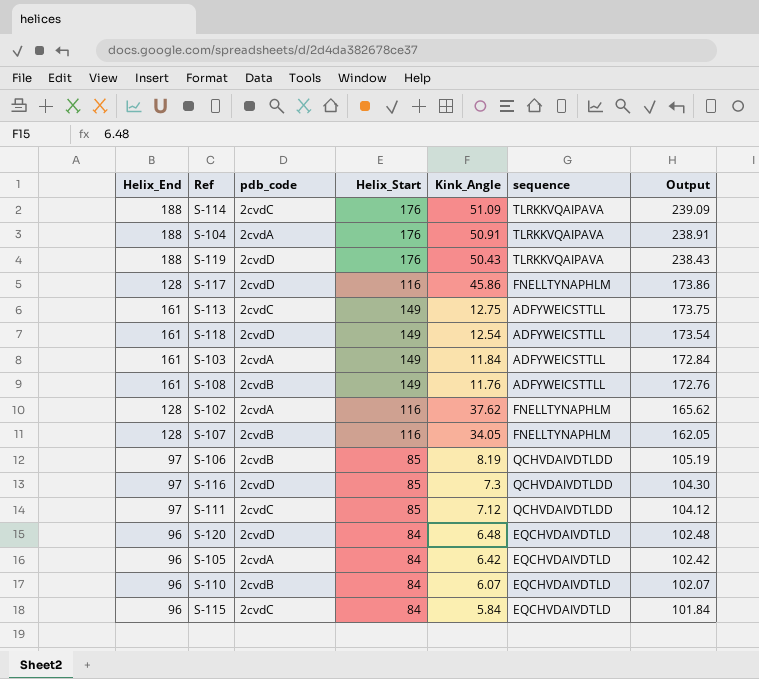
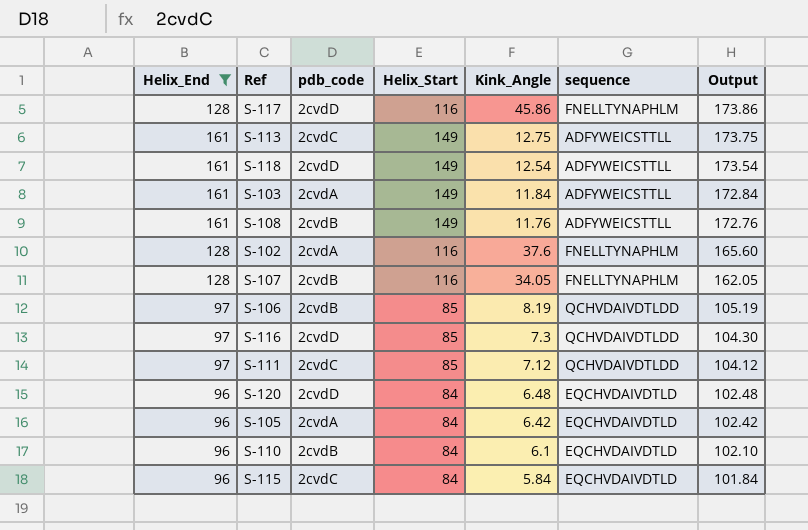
filter: none -> Helix_End != 188
S-102 | Kink_Angle: 37.62 -> 37.6
S-102 | Output: 165.62 -> 165.60
S-110 | Kink_Angle: 6.07 -> 6.1
S-110 | Output: 102.07 -> 102.10

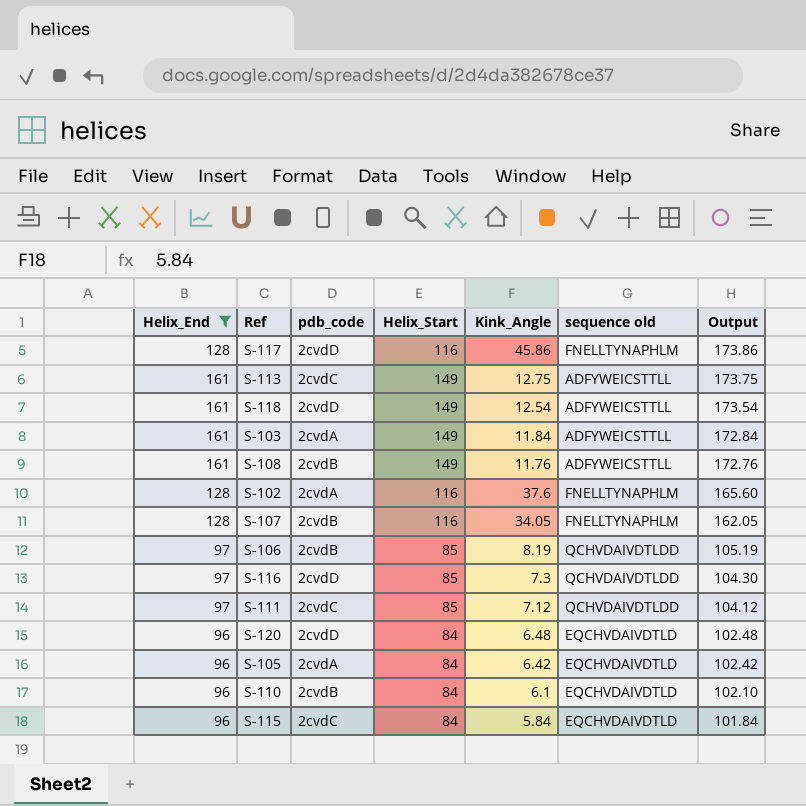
column name: sequence -> sequence old

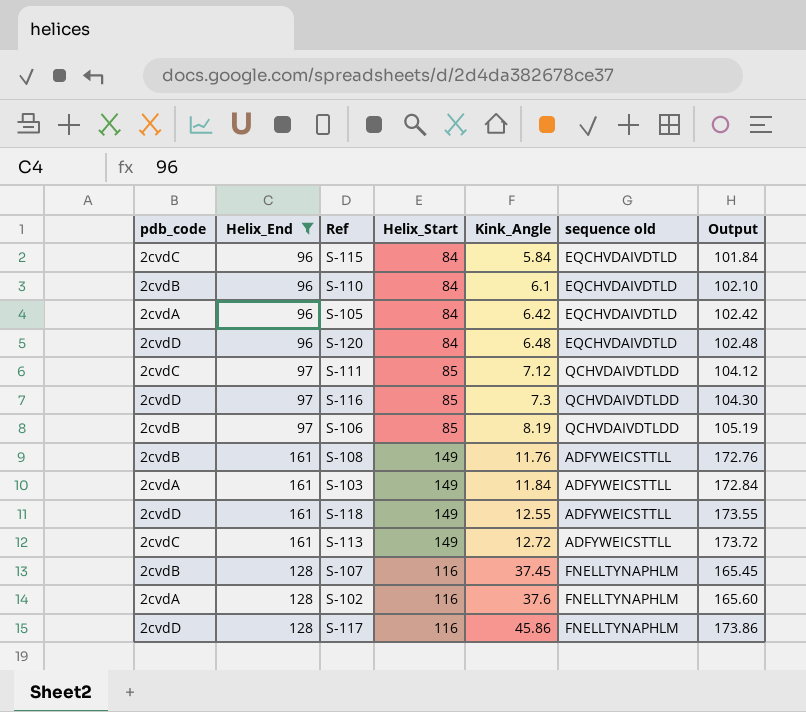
row order: Output descending -> Kink_Angle ascending
column pdb_code | position: 3 -> 1
S-118 | Kink_Angle: 12.54 -> 12.55
S-118 | Output: 173.54 -> 173.55
S-113 | Kink_Angle: 12.75 -> 12.72
S-113 | Output: 173.75 -> 173.72
S-107 | Kink_Angle: 34.05 -> 37.45
S-107 | Output: 162.05 -> 165.45

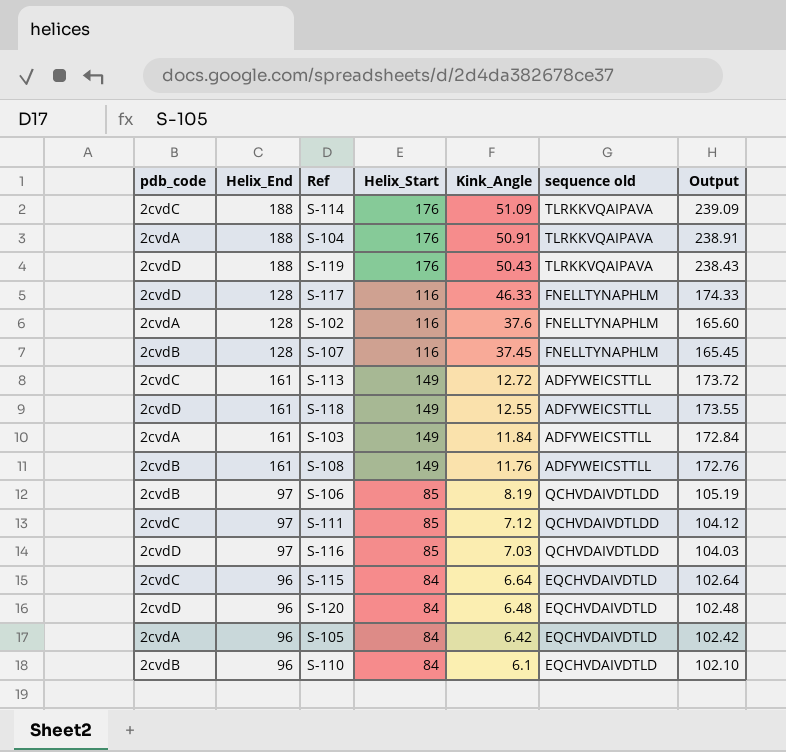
filter: Helix_End != 188 -> none
row order: Kink_Angle ascending -> Kink_Angle descending
S-117 | Kink_Angle: 45.86 -> 46.33
S-117 | Output: 173.86 -> 174.33
S-116 | Kink_Angle: 7.3 -> 7.03
S-116 | Output: 104.30 -> 104.03
S-115 | Kink_Angle: 5.84 -> 6.64
S-115 | Output: 101.84 -> 102.64

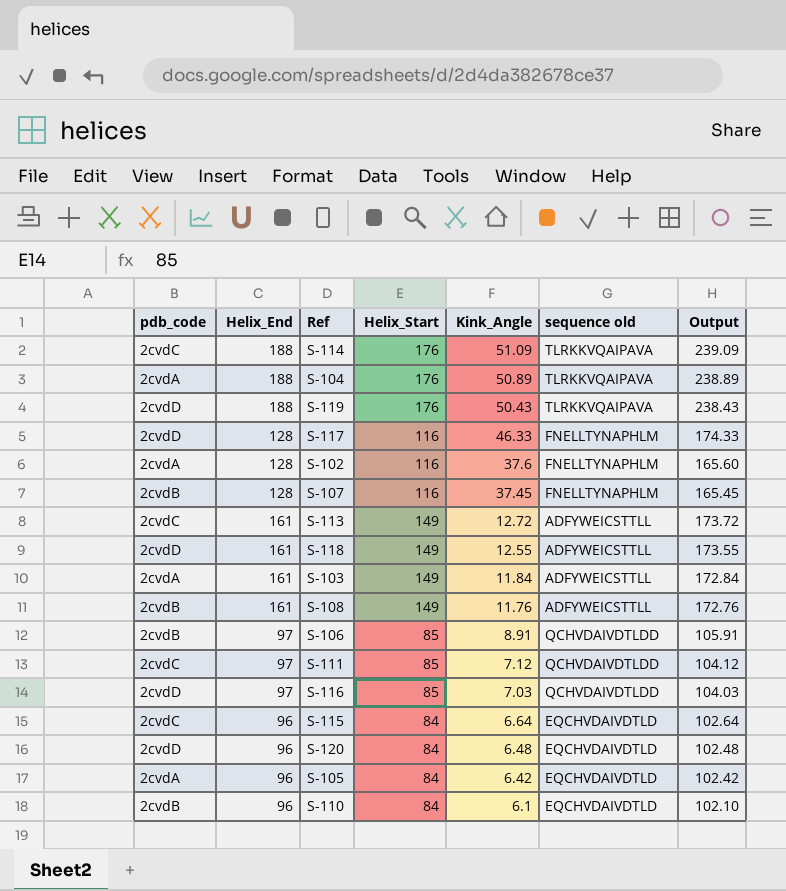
S-104 | Kink_Angle: 50.91 -> 50.89
S-104 | Output: 238.91 -> 238.89
S-106 | Kink_Angle: 8.19 -> 8.91
S-106 | Output: 105.19 -> 105.91

